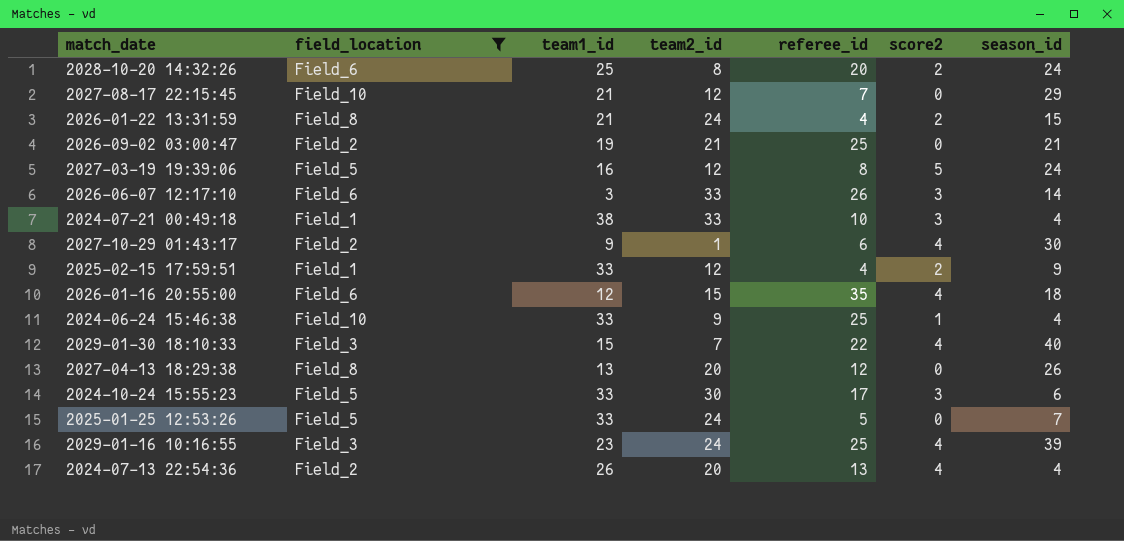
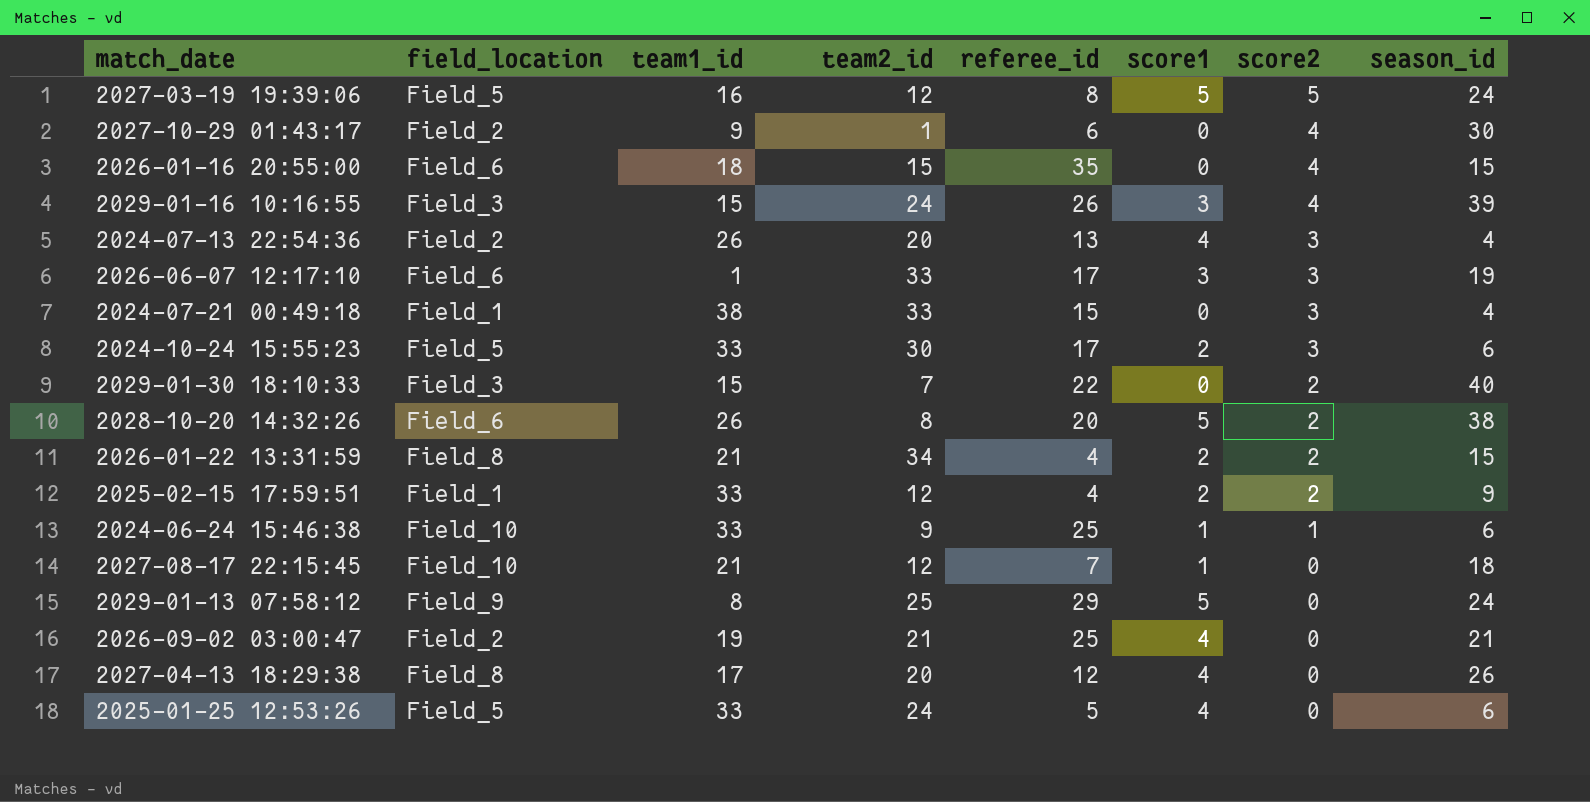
filter: field_location != Field_9 -> none
row order: none -> score2 descending
column score1 | position: none -> 6
2026-01-16 20:55:00 | team1_id: 12 -> 18
2026-01-16 20:55:00 | season_id: 18 -> 15
2029-01-16 10:16:55 | team1_id: 23 -> 15
2029-01-16 10:16:55 | referee_id: 25 -> 26
2024-07-13 22:54:36 | score2: 4 -> 3
2026-06-07 12:17:10 | team1_id: 3 -> 1
2026-06-07 12:17:10 | referee_id: 26 -> 17
2026-06-07 12:17:10 | season_id: 14 -> 19
2024-07-21 00:49:18 | referee_id: 10 -> 15
2029-01-30 18:10:33 | score2: 4 -> 2
2028-10-20 14:32:26 | team1_id: 25 -> 26
2028-10-20 14:32:26 | season_id: 24 -> 38
2026-01-22 13:31:59 | team2_id: 24 -> 34
2024-06-24 15:46:38 | season_id: 4 -> 6
2027-08-17 22:15:45 | season_id: 29 -> 18
2027-04-13 18:29:38 | team1_id: 13 -> 17
2025-01-25 12:53:26 | season_id: 7 -> 6

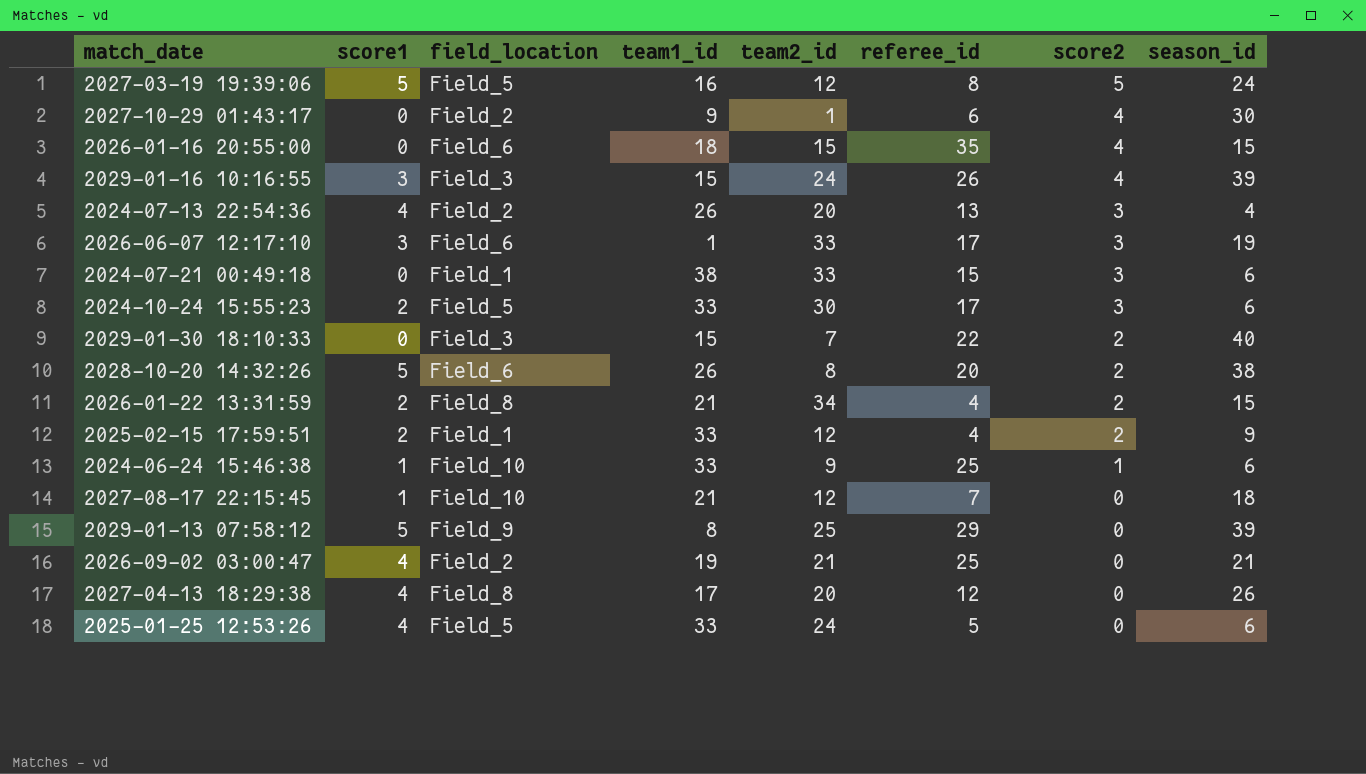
column score1 | position: 6 -> 2
2024-07-21 00:49:18 | season_id: 4 -> 6
2029-01-13 07:58:12 | season_id: 24 -> 39

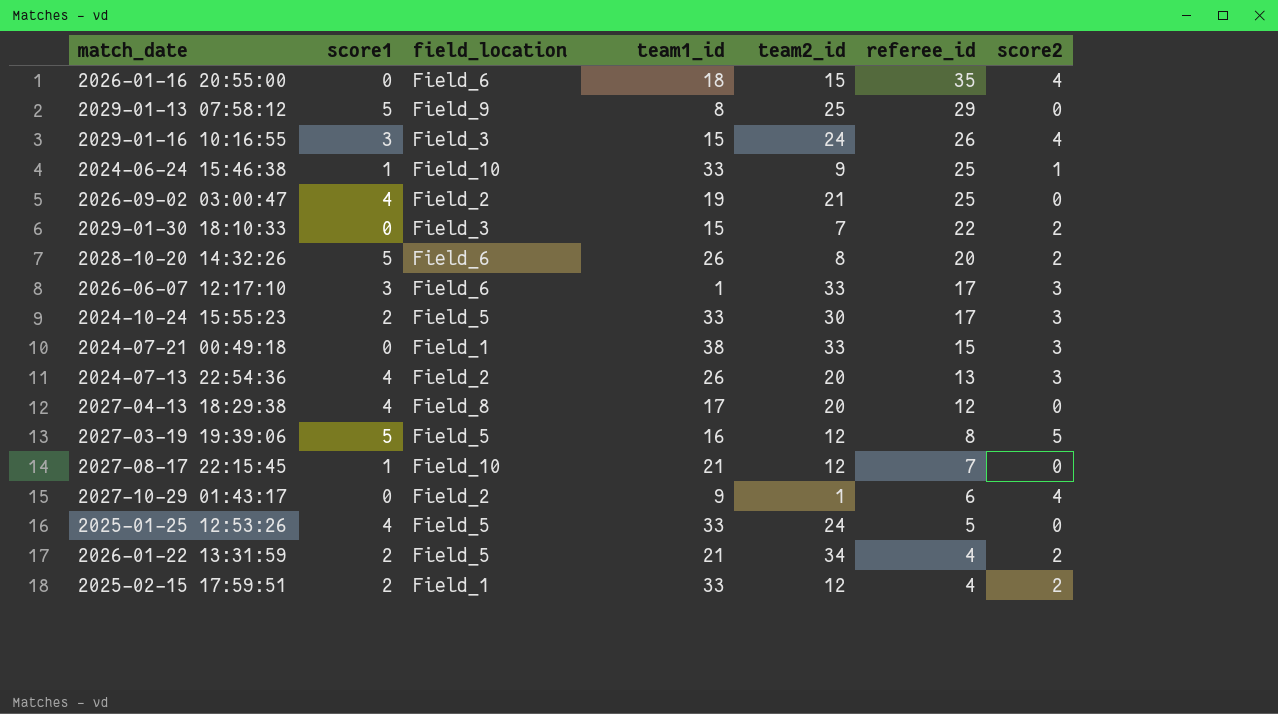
row order: score2 descending -> referee_id descending
column season_id | position: 8 -> none
2026-01-22 13:31:59 | field_location: Field_8 -> Field_5

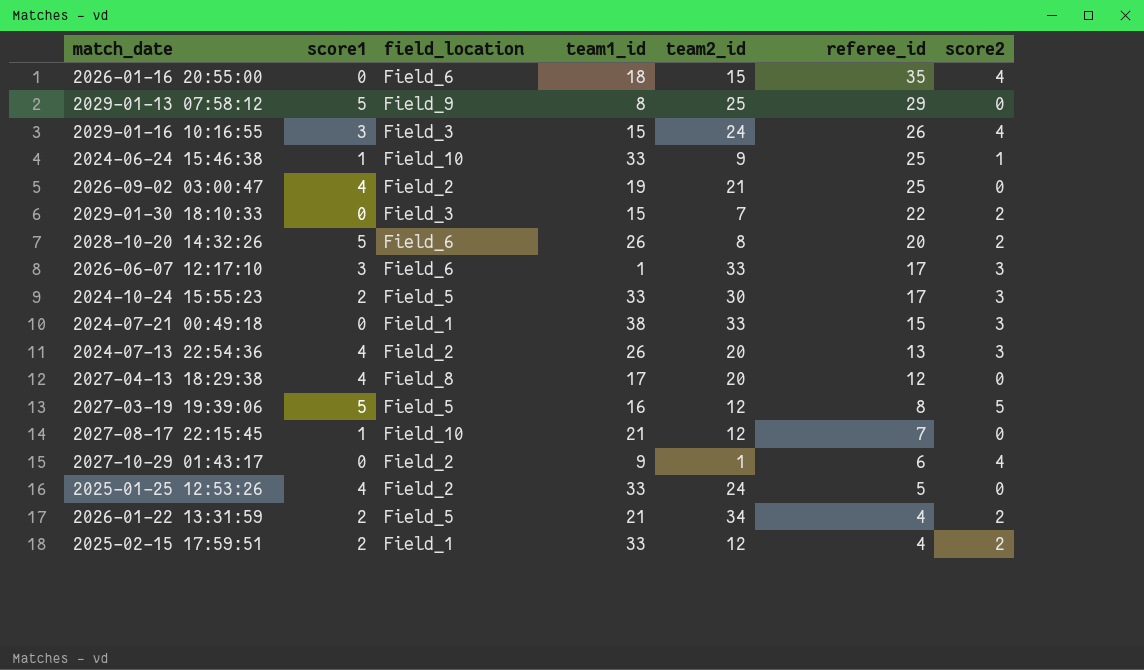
2025-01-25 12:53:26 | field_location: Field_5 -> Field_2

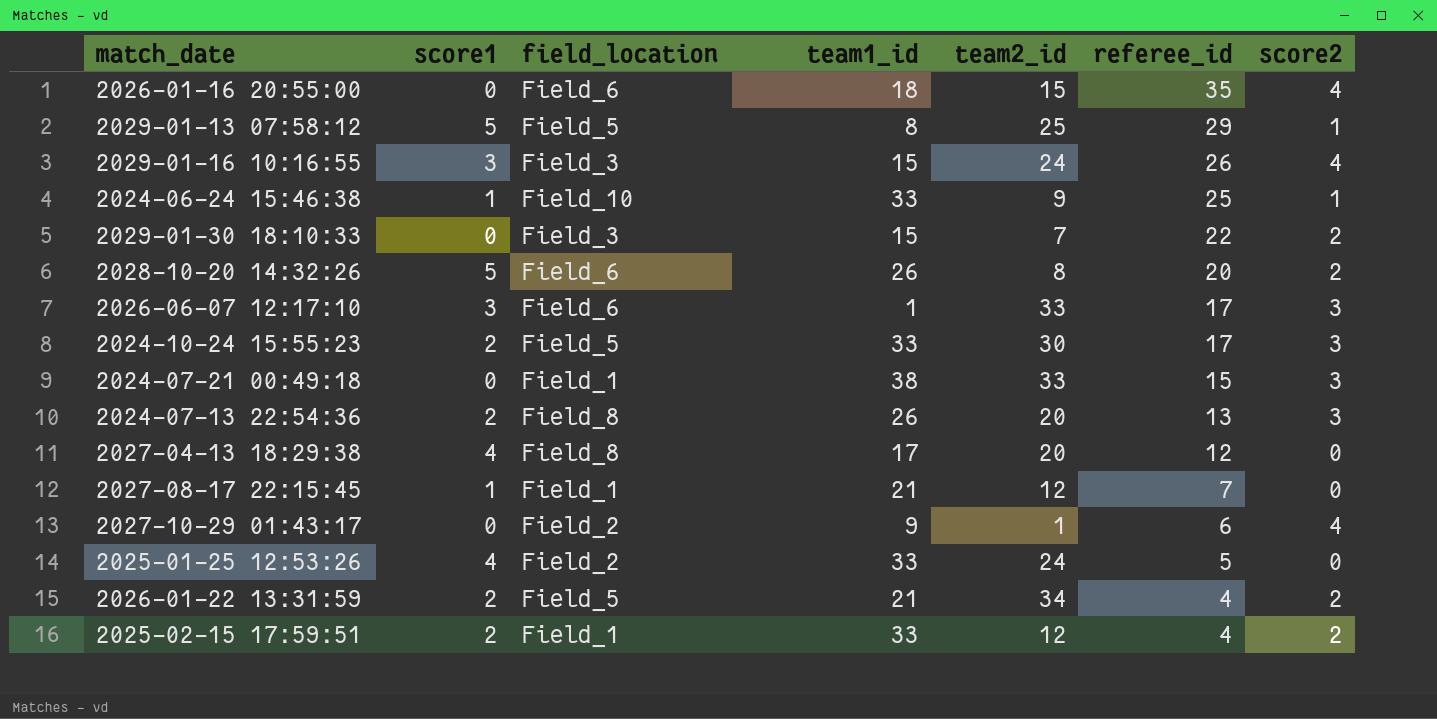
row 2026-09-02 03:00:47: 4 | Field_2 | 19 | 21 | 25 | 0 -> none
row 2027-03-19 19:39:06: 5 | Field_5 | 16 | 12 | 8 | 5 -> none
2029-01-13 07:58:12 | field_location: Field_9 -> Field_5
2029-01-13 07:58:12 | score2: 0 -> 1
2024-07-13 22:54:36 | score1: 4 -> 2
2024-07-13 22:54:36 | field_location: Field_2 -> Field_8
2027-08-17 22:15:45 | field_location: Field_10 -> Field_1

